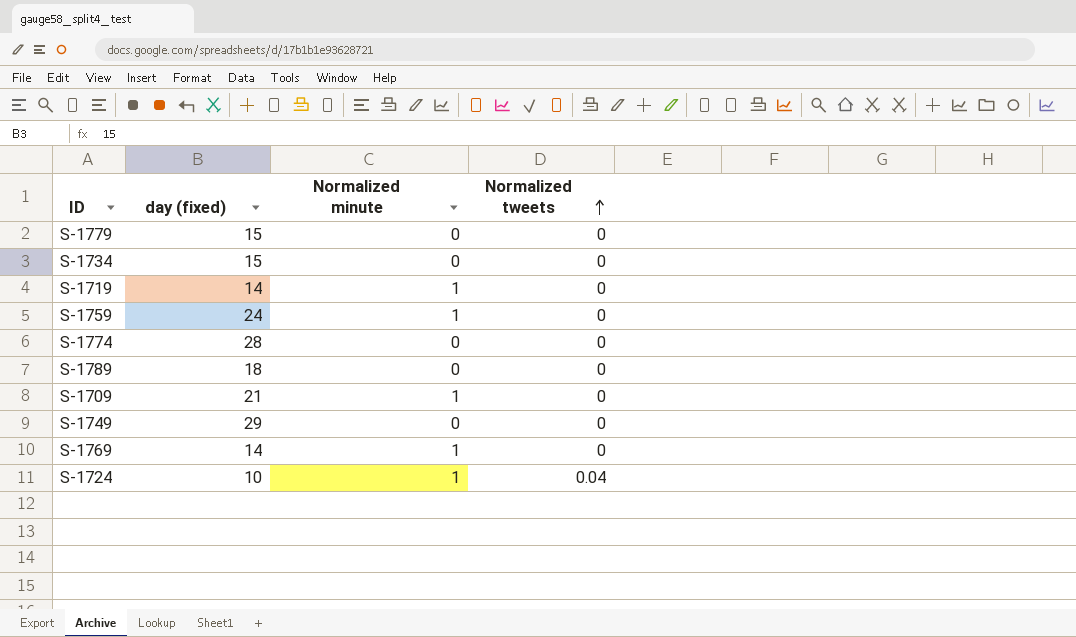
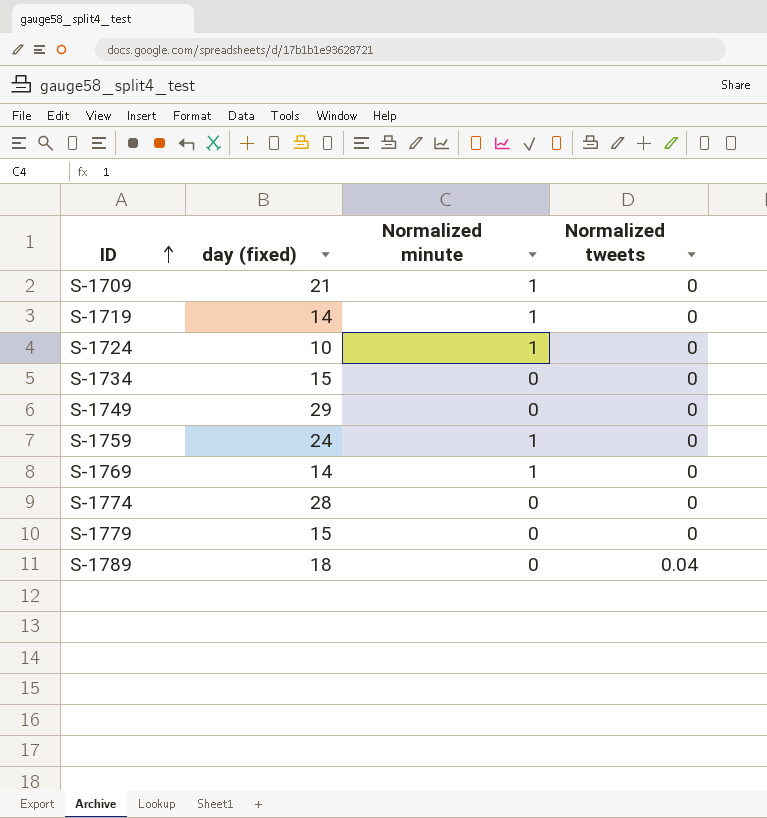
row order: Normalized tweets ascending -> ID ascending
S-1724 | Normalized tweets: 0.04 -> 0
S-1789 | Normalized tweets: 0 -> 0.04

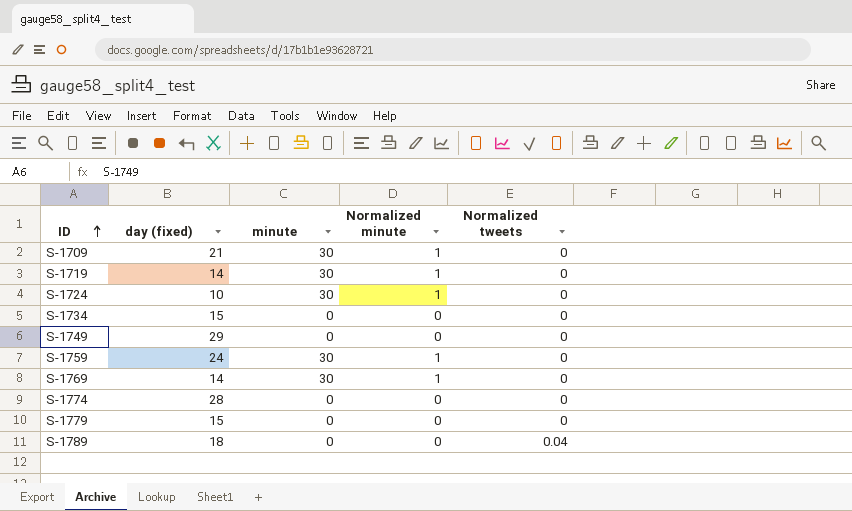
column minute | position: none -> 3

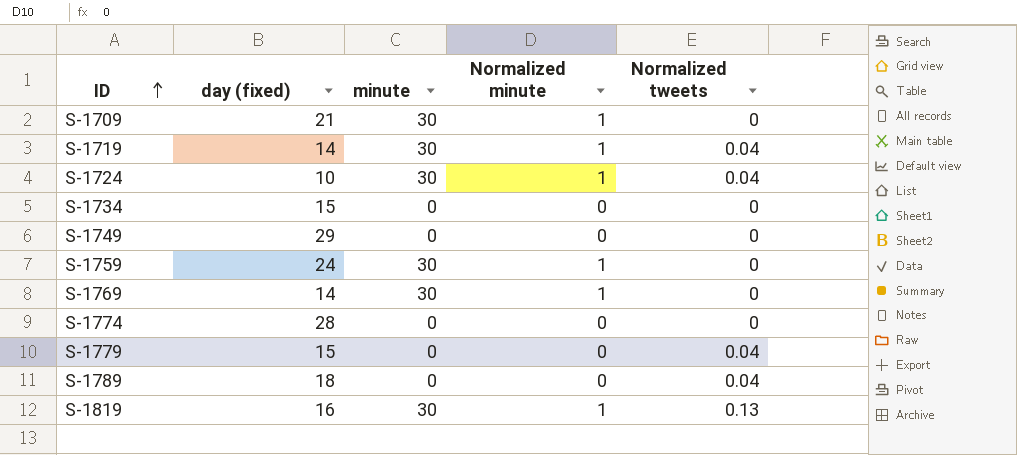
S-1719 | Normalized tweets: 0 -> 0.04
S-1724 | Normalized tweets: 0 -> 0.04
S-1779 | Normalized tweets: 0 -> 0.04
row S-1819: none -> 16 | 30 | 1 | 0.13

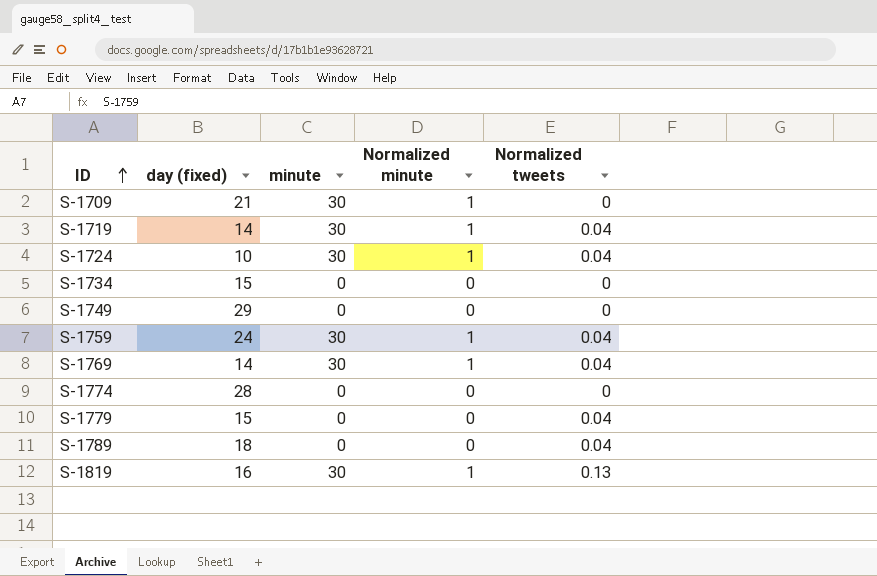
S-1759 | Normalized tweets: 0 -> 0.04
S-1769 | Normalized tweets: 0 -> 0.04

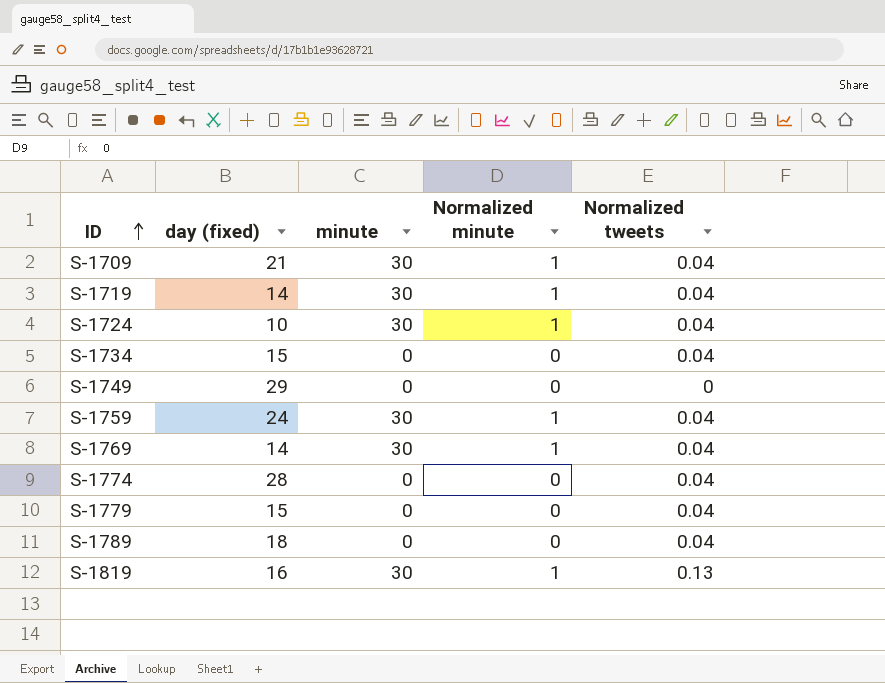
S-1709 | Normalized tweets: 0 -> 0.04
S-1734 | Normalized tweets: 0 -> 0.04
S-1774 | Normalized tweets: 0 -> 0.04

